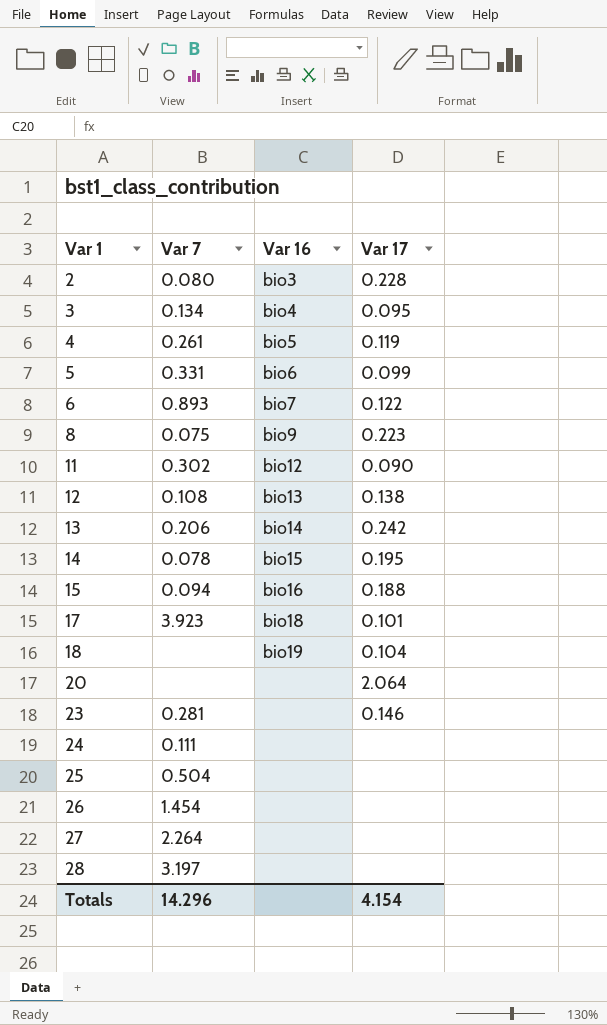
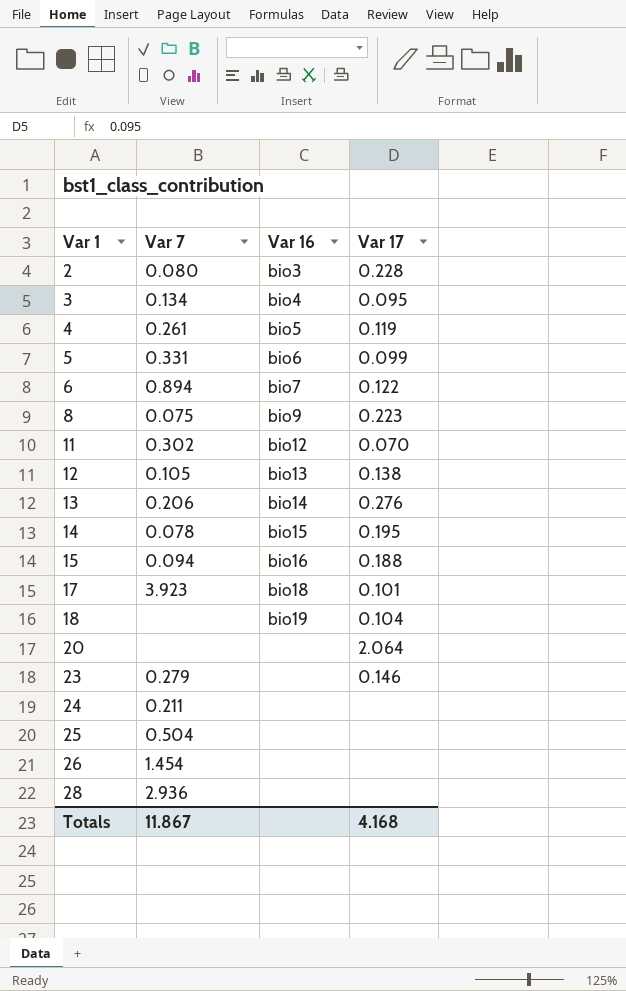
row 27: 2.264 | none | none -> none
6 | Var 7: 0.893 -> 0.894
11 | Var 17: 0.090 -> 0.070
12 | Var 7: 0.108 -> 0.105
13 | Var 17: 0.242 -> 0.276
23 | Var 7: 0.281 -> 0.279
24 | Var 7: 0.111 -> 0.211
28 | Var 7: 3.197 -> 2.936
Totals | Var 7: 14.296 -> 11.867
Totals | Var 17: 4.154 -> 4.168

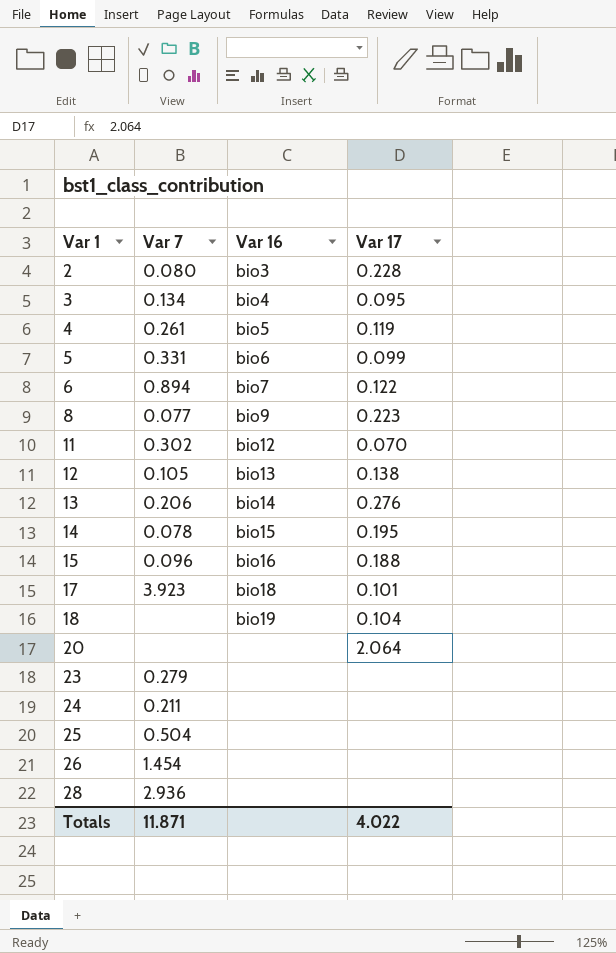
8 | Var 7: 0.075 -> 0.077
15 | Var 7: 0.094 -> 0.096
23 | Var 17: 0.146 -> none
Totals | Var 7: 11.867 -> 11.871
Totals | Var 17: 4.168 -> 4.022

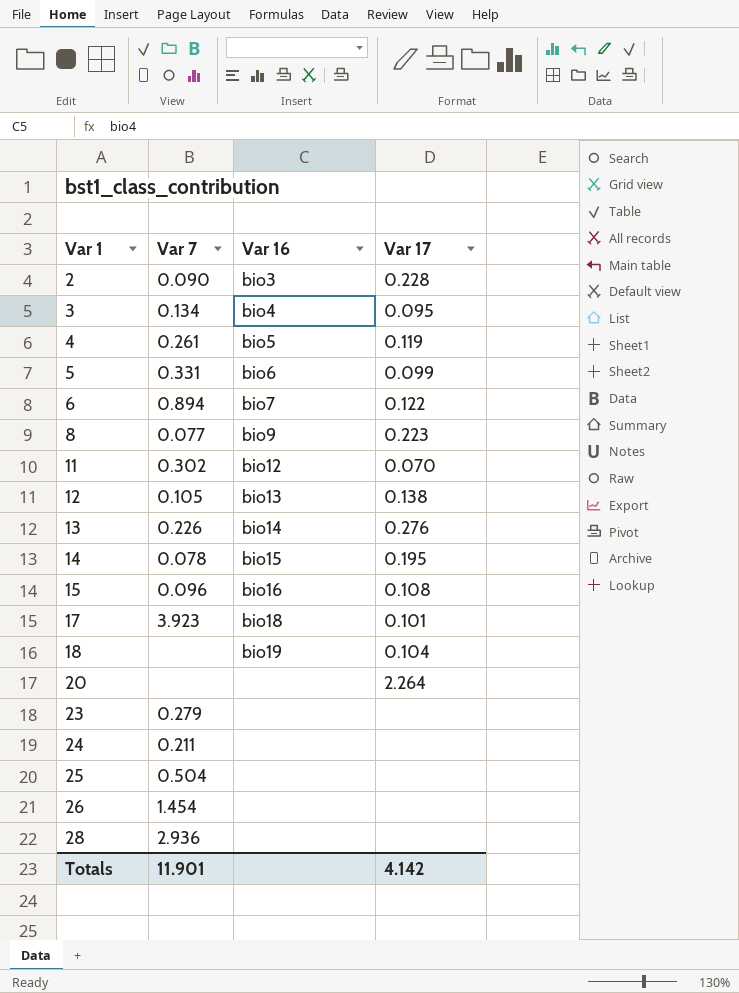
2 | Var 7: 0.080 -> 0.090
13 | Var 7: 0.206 -> 0.226
15 | Var 17: 0.188 -> 0.108
20 | Var 17: 2.064 -> 2.264
Totals | Var 7: 11.871 -> 11.901
Totals | Var 17: 4.022 -> 4.142

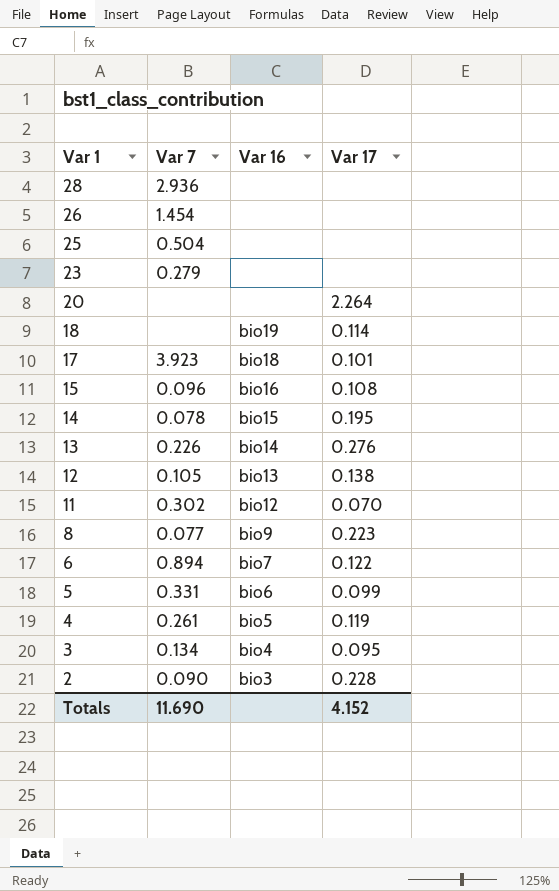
row order: Var 1 ascending -> Var 1 descending
row 24: 0.211 | none | none -> none
18 | Var 17: 0.104 -> 0.114
Totals | Var 7: 11.901 -> 11.690
Totals | Var 17: 4.142 -> 4.152

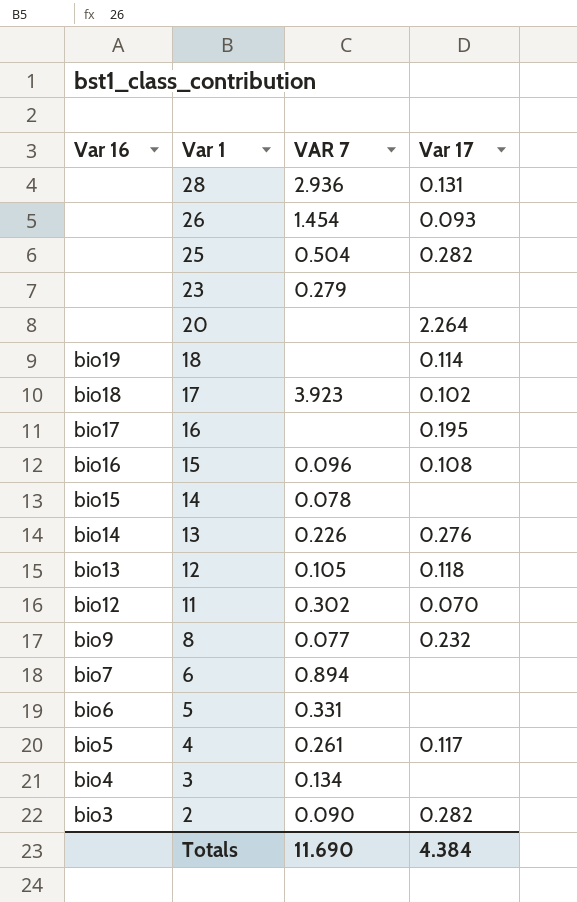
column Var 16 | position: 3 -> 1
column name: Var 7 -> VAR 7
28 | Var 17: none -> 0.131
26 | Var 17: none -> 0.093
25 | Var 17: none -> 0.282
17 | Var 17: 0.101 -> 0.102
row 16: none -> bio17 | none | 0.195
14 | Var 17: 0.195 -> none
12 | Var 17: 0.138 -> 0.118
8 | Var 17: 0.223 -> 0.232
6 | Var 17: 0.122 -> none
5 | Var 17: 0.099 -> none
4 | Var 17: 0.119 -> 0.117
3 | Var 17: 0.095 -> none
2 | Var 17: 0.228 -> 0.282
Totals | Var 17: 4.152 -> 4.384

